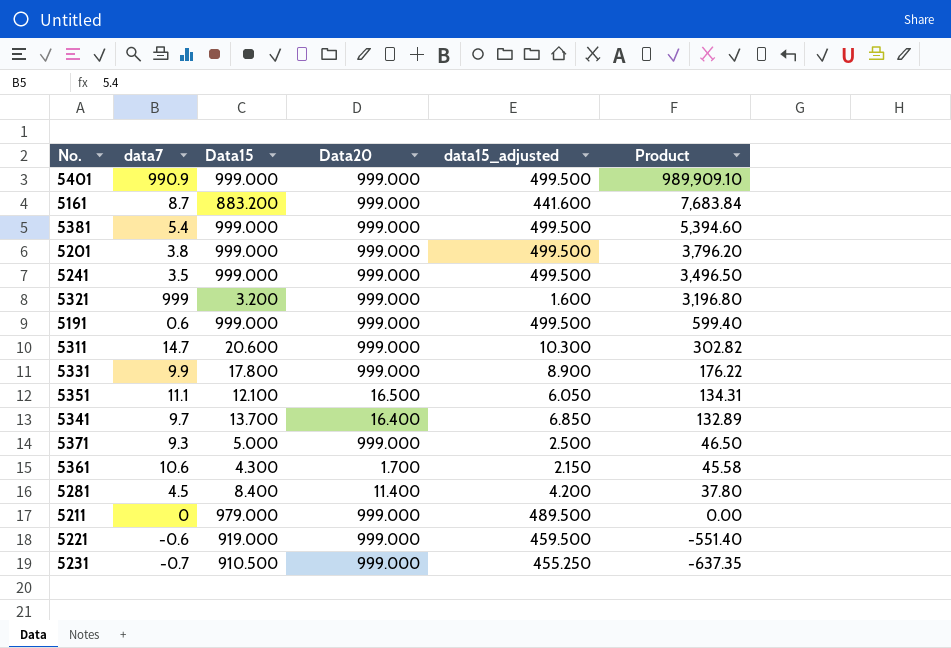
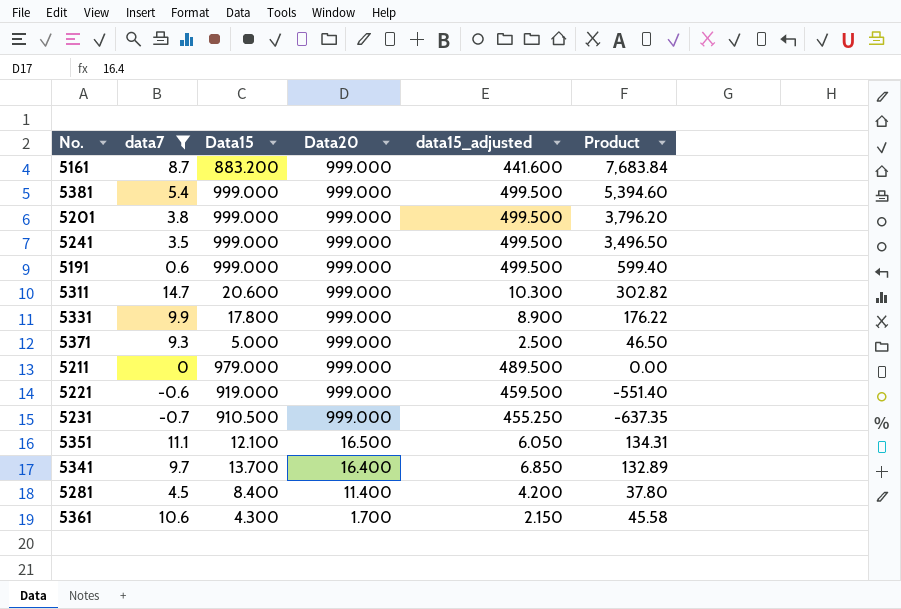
filter: none -> data7 <= 14.7
row order: Product descending -> Data20 descending

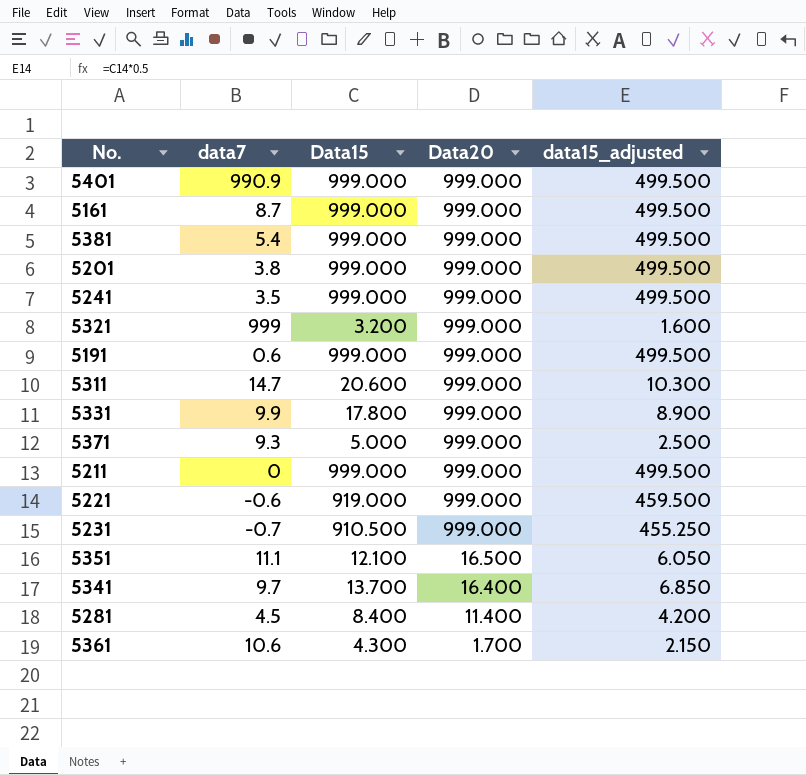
filter: data7 <= 14.7 -> none
column Product | formula: [data7] * [Data15] -> none
5161 | Data15: 883.200 -> 999.000
5161 | data15_adjusted: 441.600 -> 499.500
5211 | Data15: 979.000 -> 999.000
5211 | data15_adjusted: 489.500 -> 499.500

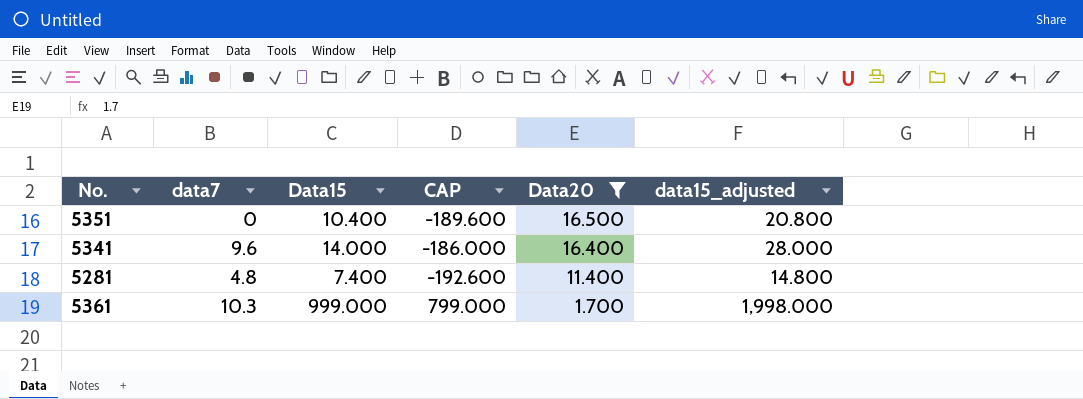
filter: none -> Data20 != 999.000
column CAP | formula: none -> [Data15] - 200
column data15_adjusted | formula: [Data15] * 0.5 -> [Data15] * 2
5351 | data7: 11.1 -> 0
5351 | Data15: 12.100 -> 10.400
5341 | data7: 9.7 -> 9.6
5341 | Data15: 13.700 -> 14.000
5281 | data7: 4.5 -> 4.8
5281 | Data15: 8.400 -> 7.400
5361 | data7: 10.6 -> 10.3
5361 | Data15: 4.300 -> 999.000

